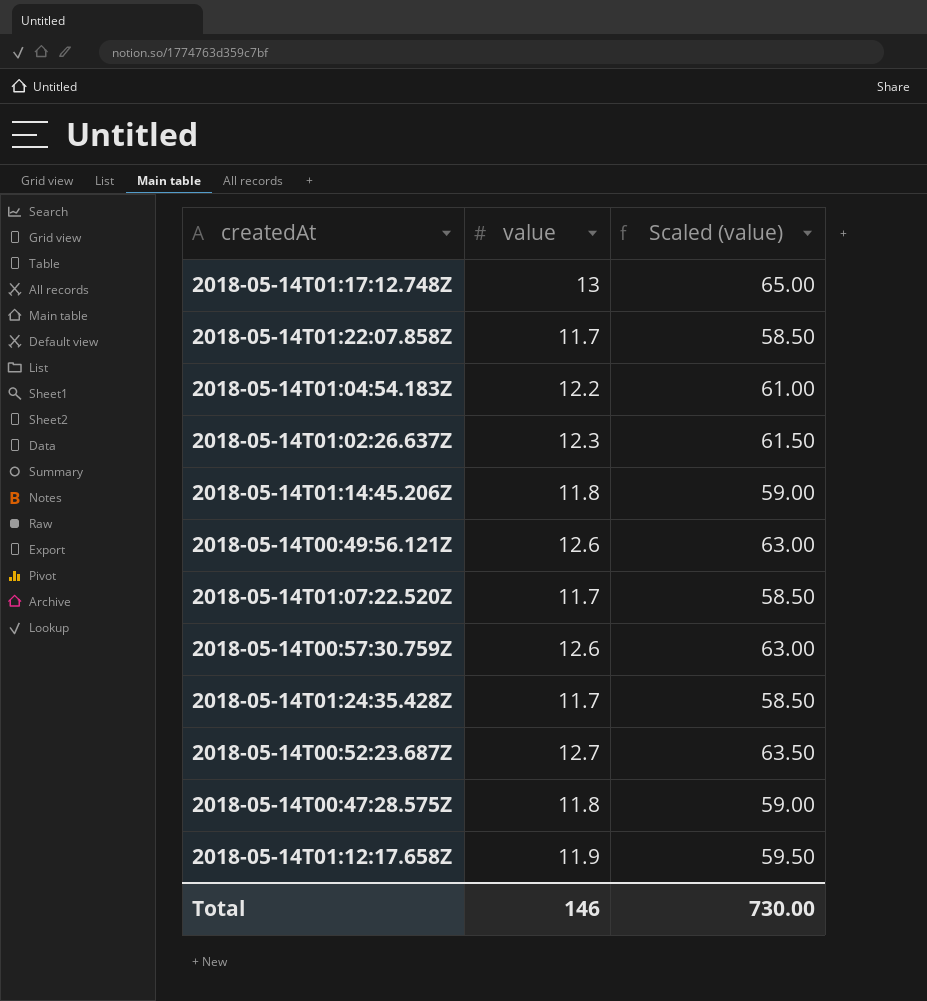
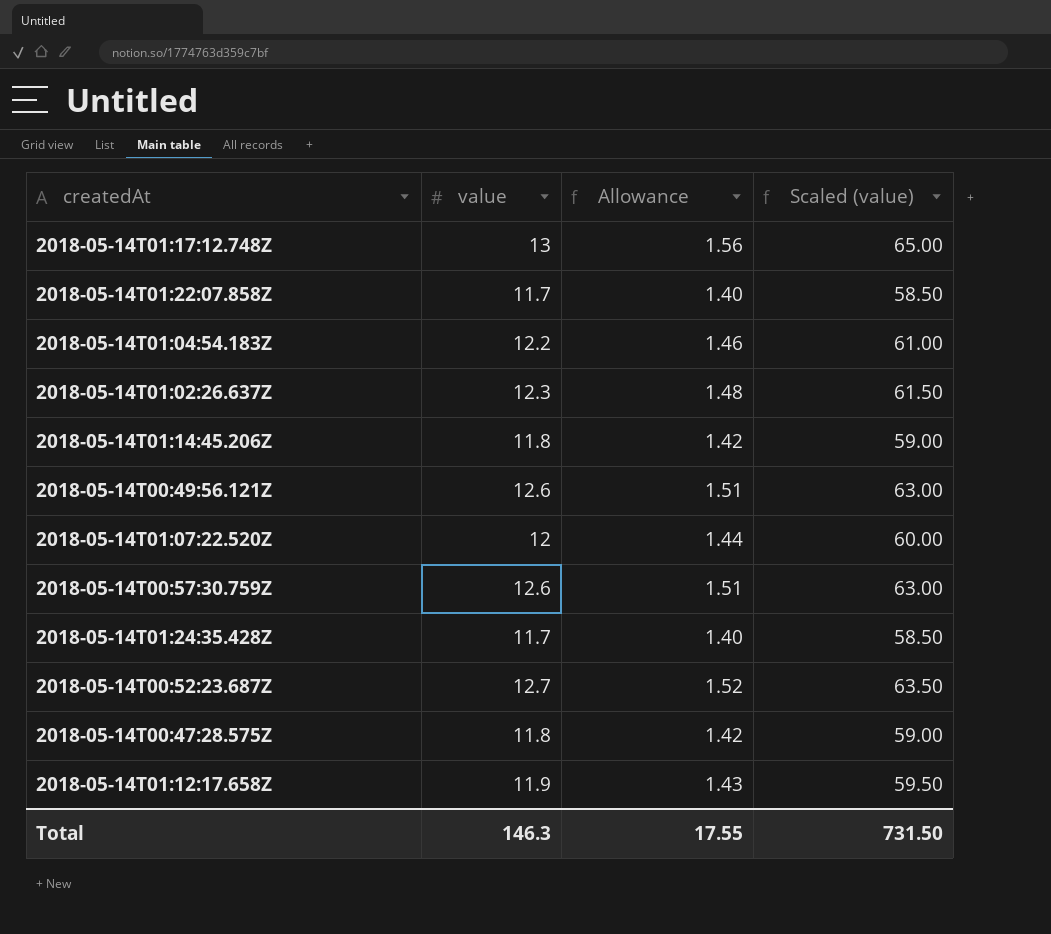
column Allowance | formula: none -> [value] * 0.12
2018-05-14T01:07:22.520Z | value: 11.7 -> 12
2018-05-14T01:07:22.520Z | Scaled (value): 58.50 -> 60.00
Total | value: 146 -> 146.3
Total | Scaled (value): 730.00 -> 731.50

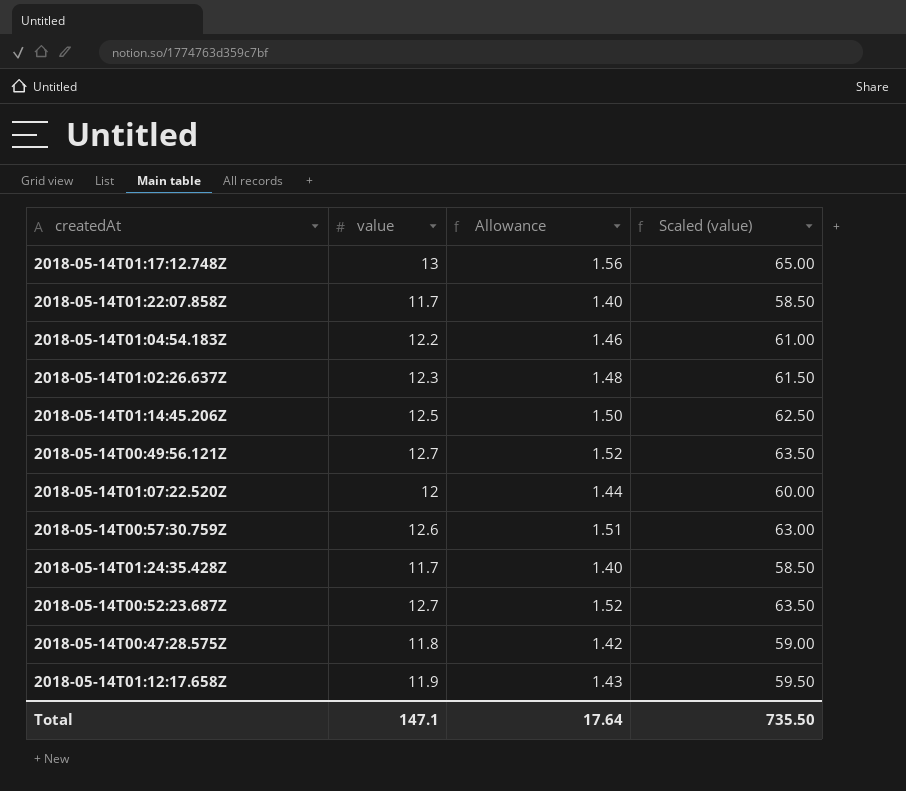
2018-05-14T01:14:45.206Z | value: 11.8 -> 12.5
2018-05-14T01:14:45.206Z | Allowance: 1.42 -> 1.50
2018-05-14T01:14:45.206Z | Scaled (value): 59.00 -> 62.50
2018-05-14T00:49:56.121Z | value: 12.6 -> 12.7
2018-05-14T00:49:56.121Z | Allowance: 1.51 -> 1.52
2018-05-14T00:49:56.121Z | Scaled (value): 63.00 -> 63.50
Total | value: 146.3 -> 147.1
Total | Allowance: 17.55 -> 17.64
Total | Scaled (value): 731.50 -> 735.50

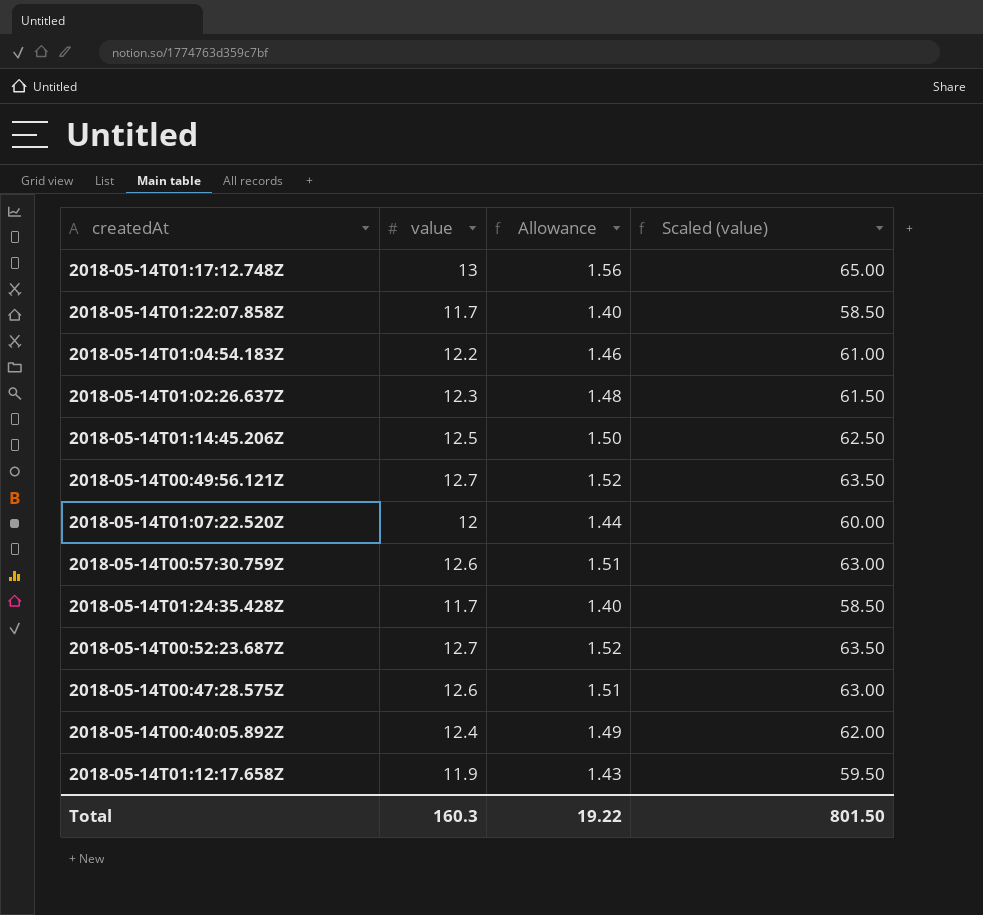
2018-05-14T00:47:28.575Z | value: 11.8 -> 12.6
2018-05-14T00:47:28.575Z | Allowance: 1.42 -> 1.51
2018-05-14T00:47:28.575Z | Scaled (value): 59.00 -> 63.00
row 2018-05-14T00:40:05.892Z: none -> 12.4 | 1.49 | 62.00
Total | value: 147.1 -> 160.3
Total | Allowance: 17.64 -> 19.22
Total | Scaled (value): 735.50 -> 801.50

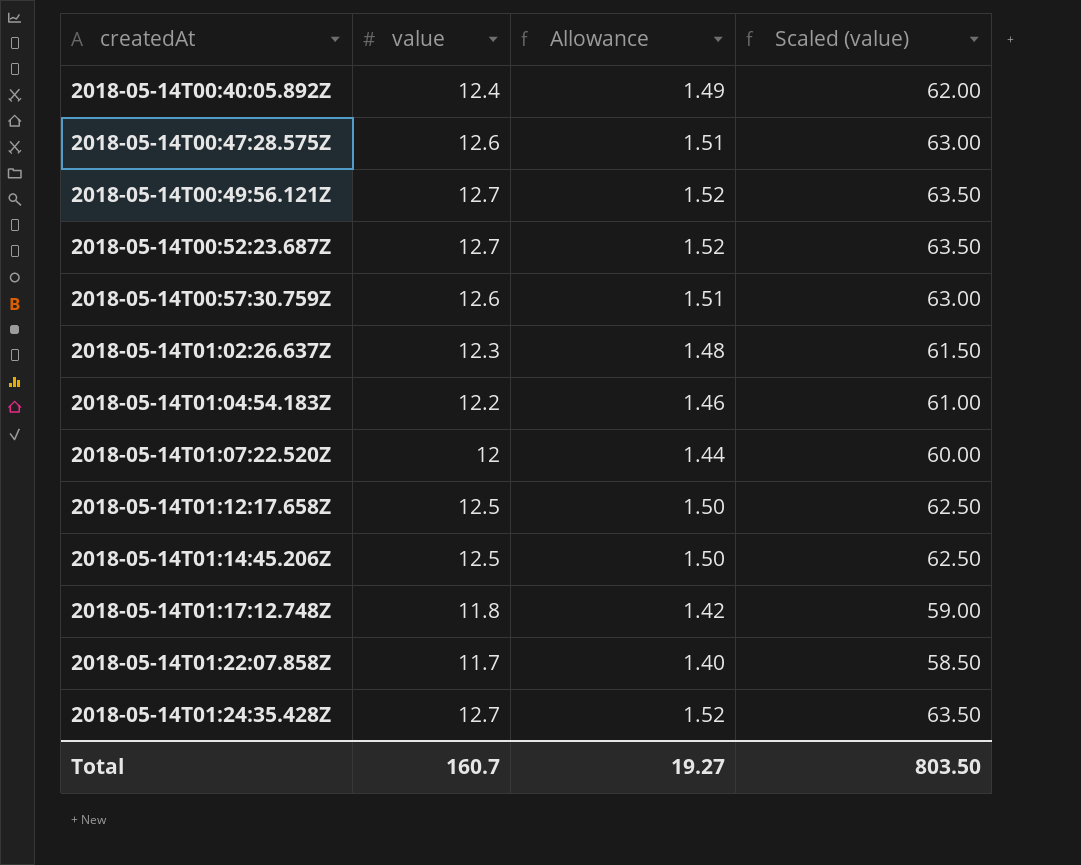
row order: none -> createdAt ascending
2018-05-14T01:12:17.658Z | value: 11.9 -> 12.5
2018-05-14T01:12:17.658Z | Allowance: 1.43 -> 1.50
2018-05-14T01:12:17.658Z | Scaled (value): 59.50 -> 62.50
2018-05-14T01:17:12.748Z | value: 13 -> 11.8
2018-05-14T01:17:12.748Z | Allowance: 1.56 -> 1.42
2018-05-14T01:17:12.748Z | Scaled (value): 65.00 -> 59.00
2018-05-14T01:24:35.428Z | value: 11.7 -> 12.7
2018-05-14T01:24:35.428Z | Allowance: 1.40 -> 1.52
2018-05-14T01:24:35.428Z | Scaled (value): 58.50 -> 63.50
Total | value: 160.3 -> 160.7
Total | Allowance: 19.22 -> 19.27
Total | Scaled (value): 801.50 -> 803.50

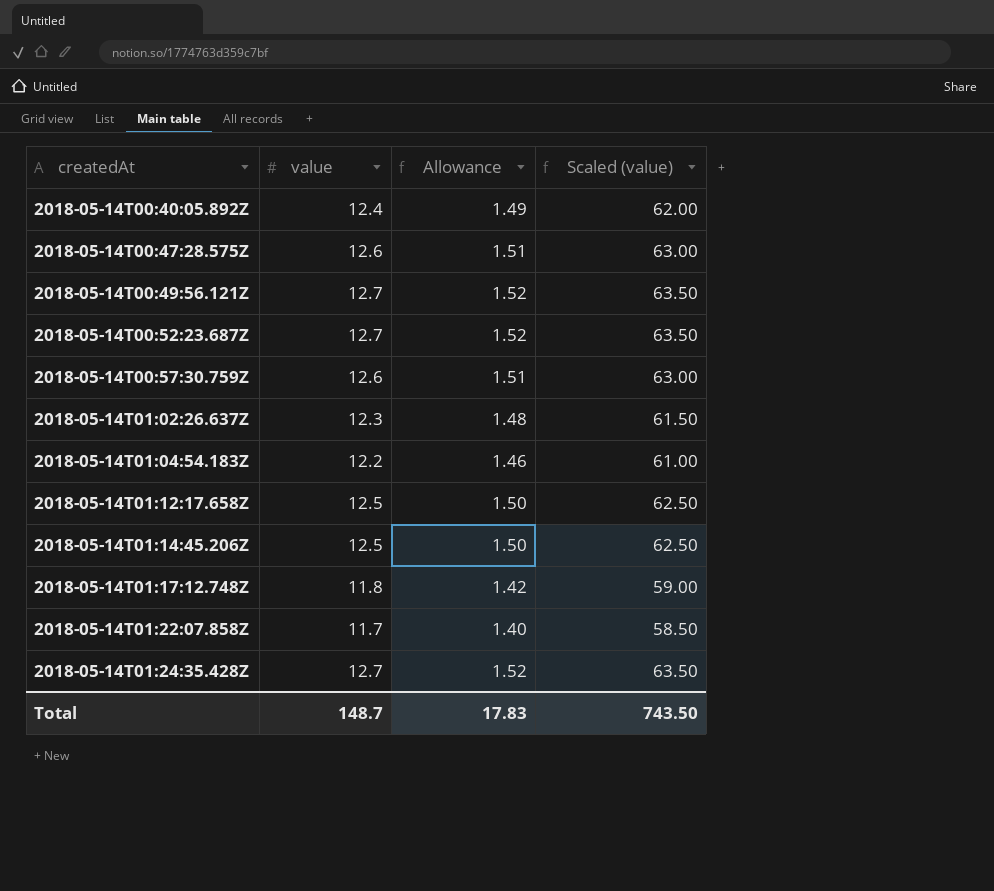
row 2018-05-14T01:07:22.520Z: 12 | 1.44 | 60.00 -> none
Total | value: 160.7 -> 148.7
Total | Allowance: 19.27 -> 17.83
Total | Scaled (value): 803.50 -> 743.50

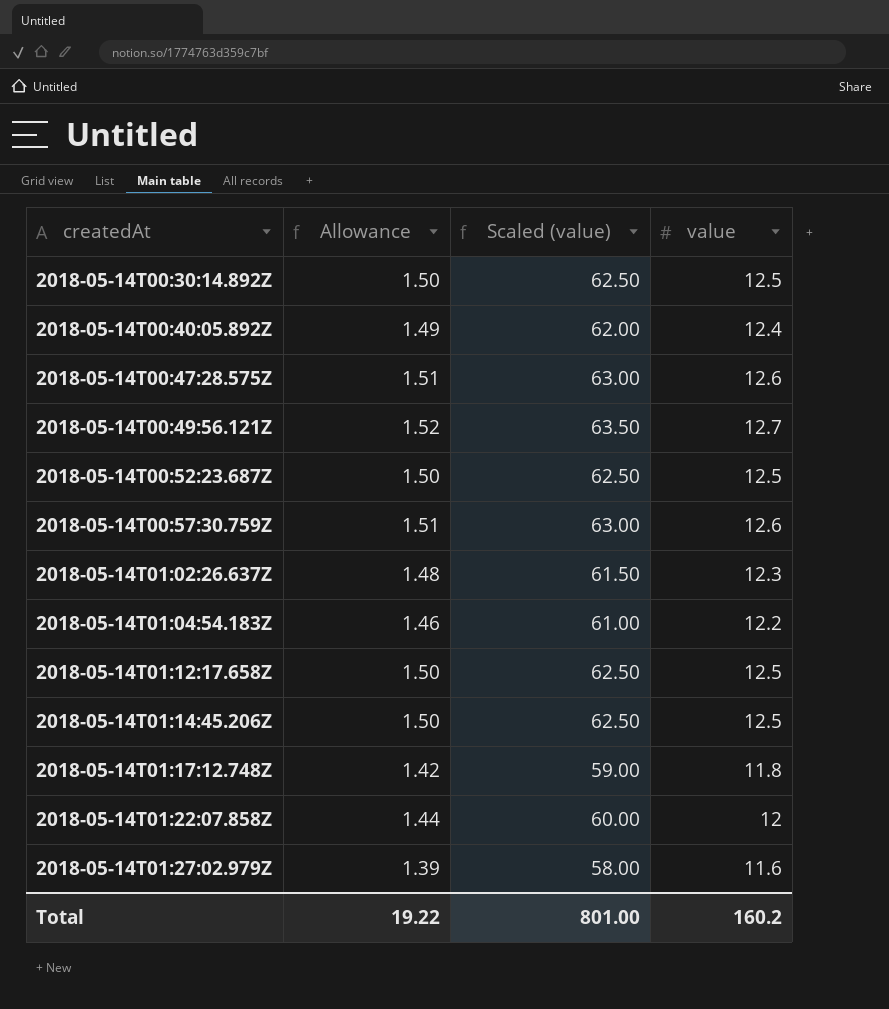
column value | position: 2 -> 4
row 2018-05-14T01:24:35.428Z: 12.7 | 1.52 | 63.50 -> none
row 2018-05-14T00:30:14.892Z: none -> 1.50 | 62.50 | 12.5
2018-05-14T00:52:23.687Z | Allowance: 1.52 -> 1.50
2018-05-14T00:52:23.687Z | Scaled (value): 63.50 -> 62.50
2018-05-14T00:52:23.687Z | value: 12.7 -> 12.5
2018-05-14T01:22:07.858Z | Allowance: 1.40 -> 1.44
2018-05-14T01:22:07.858Z | Scaled (value): 58.50 -> 60.00
2018-05-14T01:22:07.858Z | value: 11.7 -> 12
row 2018-05-14T01:27:02.979Z: none -> 1.39 | 58.00 | 11.6
Total | Allowance: 17.83 -> 19.22
Total | Scaled (value): 743.50 -> 801.00
Total | value: 148.7 -> 160.2

